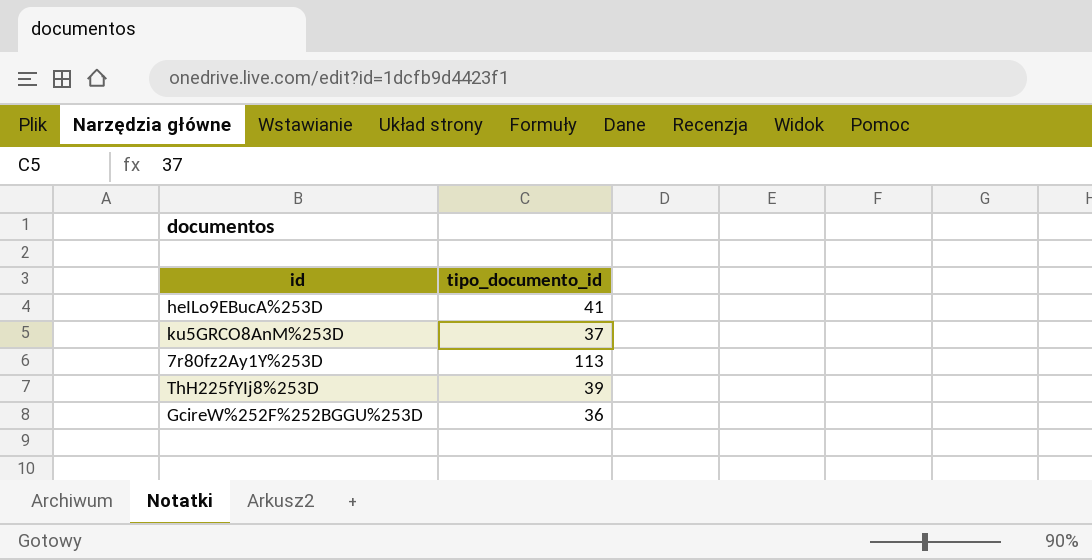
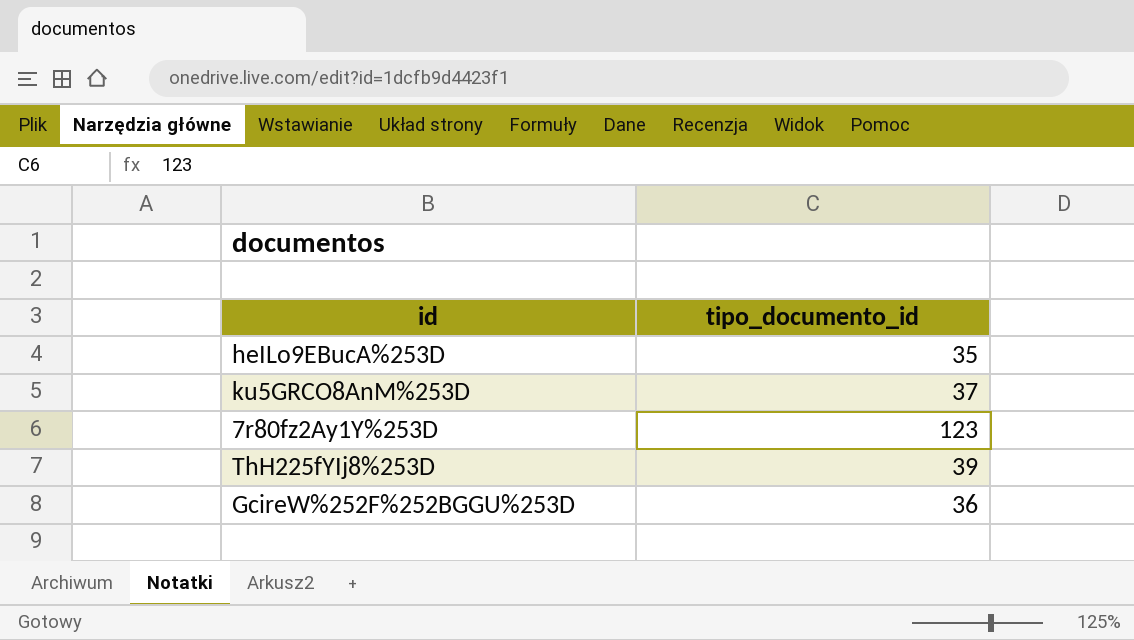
heILo9EBucA%253D | tipo_documento_id: 41 -> 35
7r80fz2Ay1Y%253D | tipo_documento_id: 113 -> 123

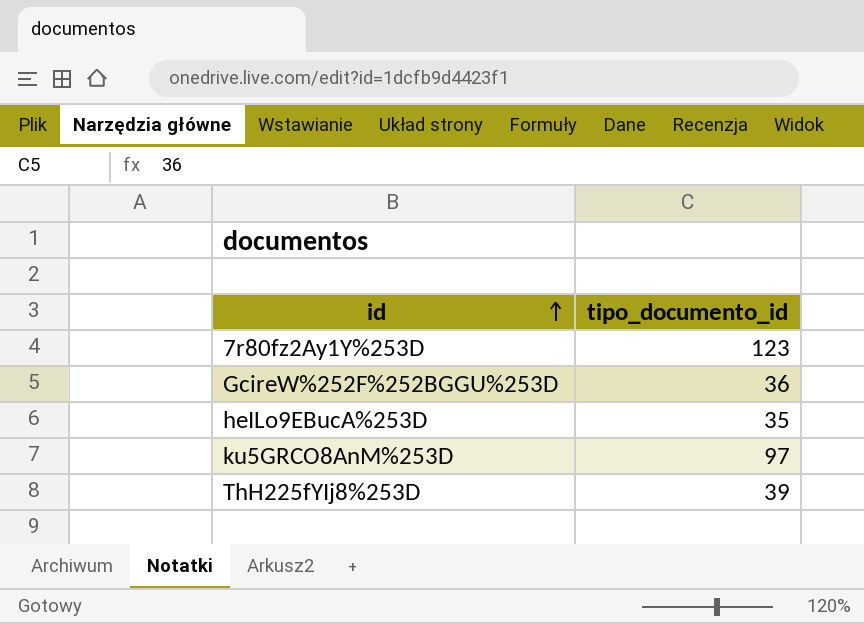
row order: none -> id ascending
ku5GRCO8AnM%253D | tipo_documento_id: 37 -> 97

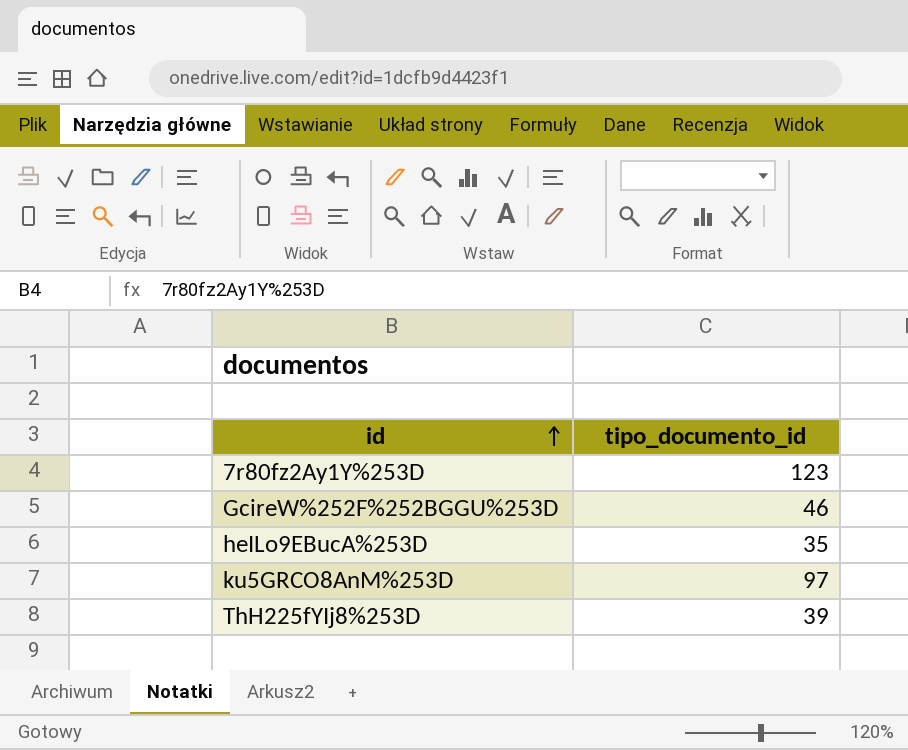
GcireW%252F%252BGGU%253D | tipo_documento_id: 36 -> 46

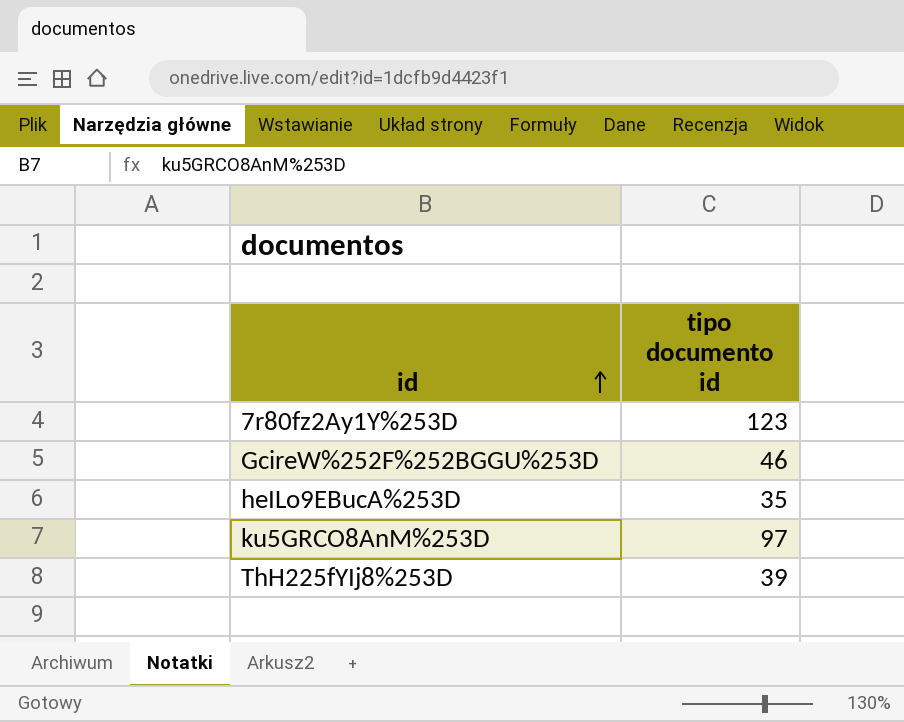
column name: tipo_documento_id -> tipo documento id

